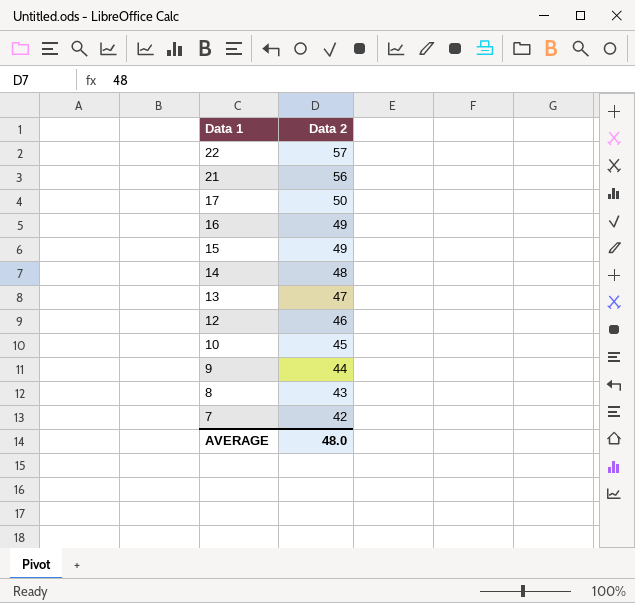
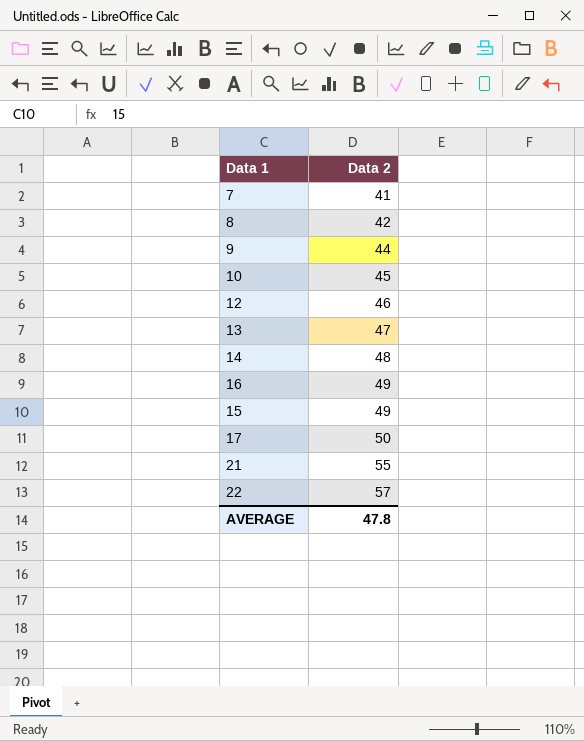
row order: Data 1 descending -> Data 2 ascending
7 | Data 2: 42 -> 41
8 | Data 2: 43 -> 42
21 | Data 2: 56 -> 55
AVERAGE | Data 2: 48.0 -> 47.8

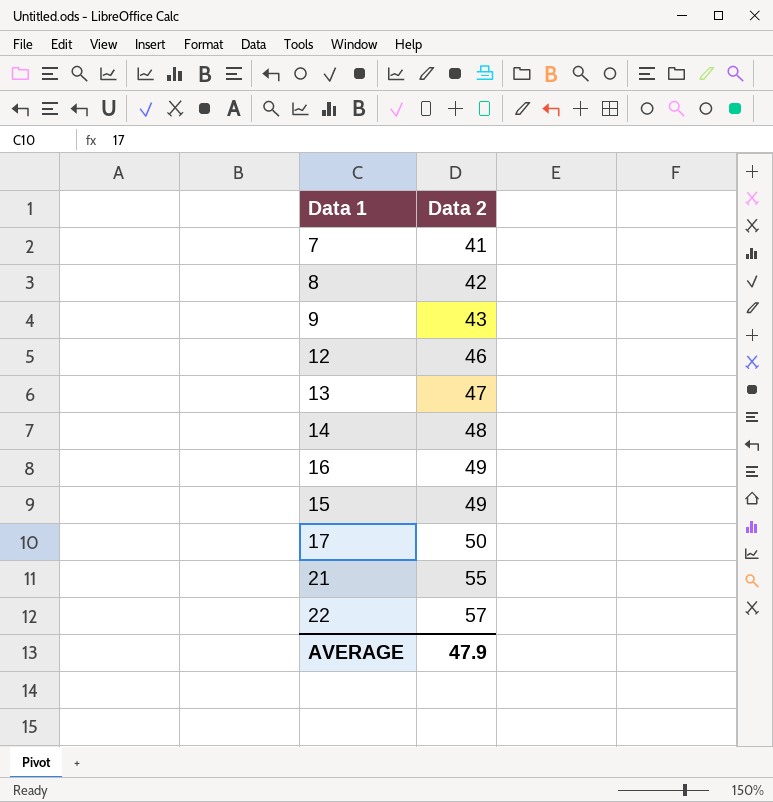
row 10: 45 -> none
9 | Data 2: 44 -> 43
AVERAGE | Data 2: 47.8 -> 47.9

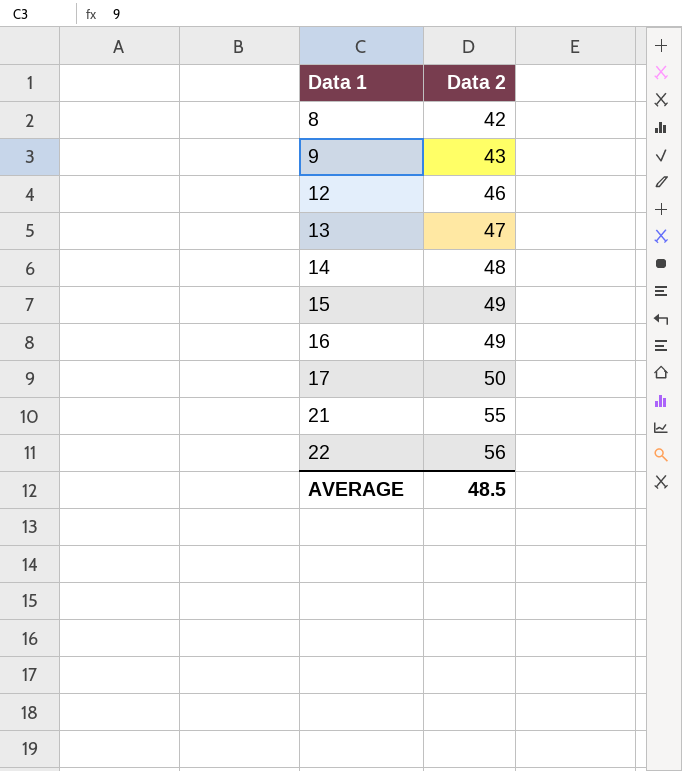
row order: Data 2 ascending -> Data 1 ascending
row 7: 41 -> none
22 | Data 2: 57 -> 56
AVERAGE | Data 2: 47.9 -> 48.5

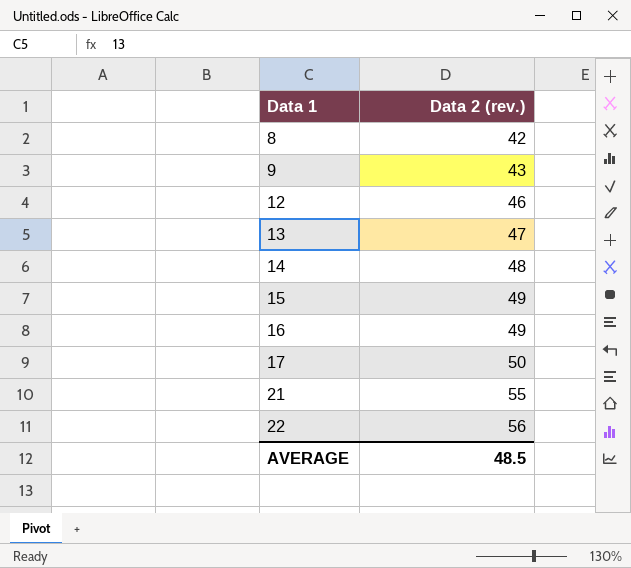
column name: Data 2 -> Data 2 (rev.)

